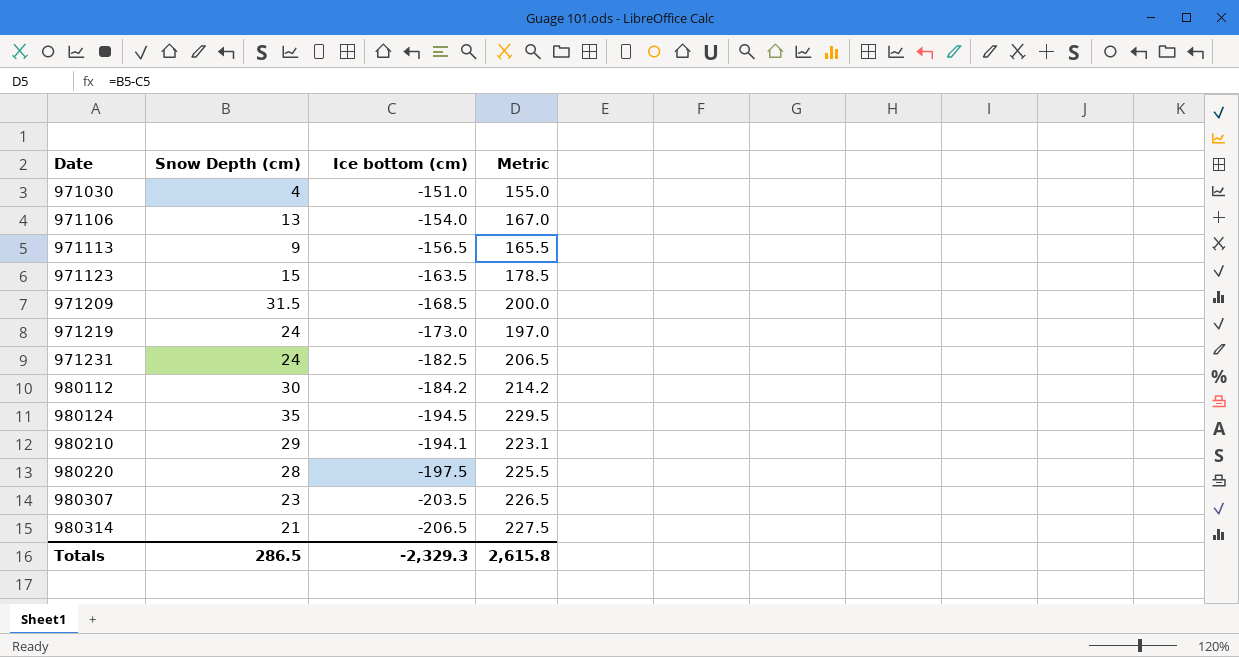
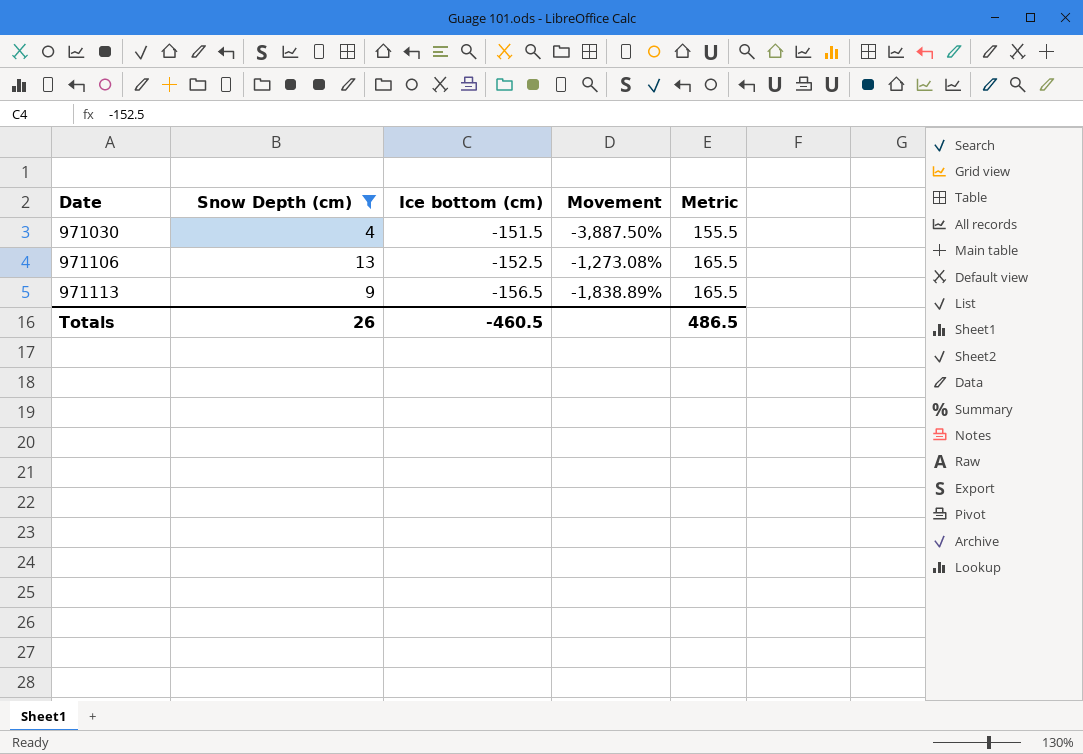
filter: none -> Snow Depth (cm) <= 13
column Movement | formula: none -> ([Ice bottom (cm)] - [Snow Depth (cm)]) / [Snow Depth (cm)]
971030 | Ice bottom (cm): -151.0 -> -151.5
971030 | Metric: 155.0 -> 155.5
971106 | Ice bottom (cm): -154.0 -> -152.5
971106 | Metric: 167.0 -> 165.5
Totals | Snow Depth (cm): 286.5 -> 26
Totals | Ice bottom (cm): -2,329.3 -> -460.5
Totals | Metric: 2,615.8 -> 486.5

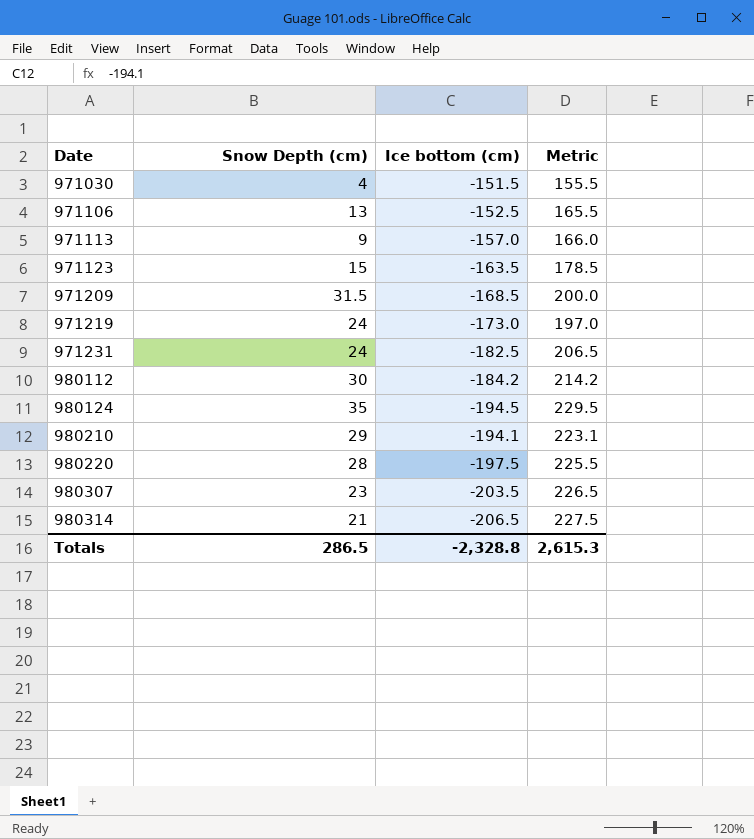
filter: Snow Depth (cm) <= 13 -> none
column Movement | formula: ([Ice bottom (cm)] - [Snow Depth (cm)]) / [Snow Depth (cm)] -> none
971113 | Ice bottom (cm): -156.5 -> -157.0
971113 | Metric: 165.5 -> 166.0
Totals | Snow Depth (cm): 26 -> 286.5
Totals | Ice bottom (cm): -460.5 -> -2,328.8
Totals | Metric: 486.5 -> 2,615.3

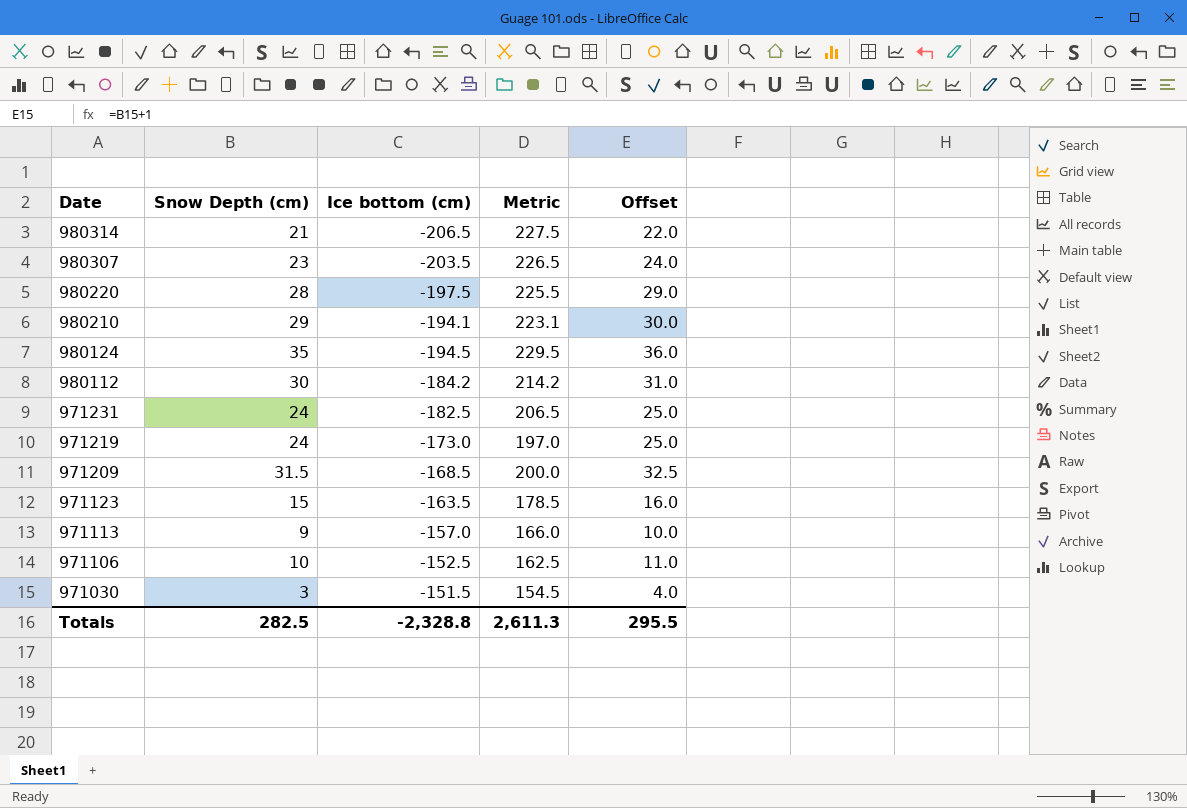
row order: Date ascending -> Date descending
column Offset | formula: none -> [Snow Depth (cm)] + 1
971106 | Snow Depth (cm): 13 -> 10
971106 | Metric: 165.5 -> 162.5
971030 | Snow Depth (cm): 4 -> 3
971030 | Metric: 155.5 -> 154.5
Totals | Snow Depth (cm): 286.5 -> 282.5
Totals | Metric: 2,615.3 -> 2,611.3

